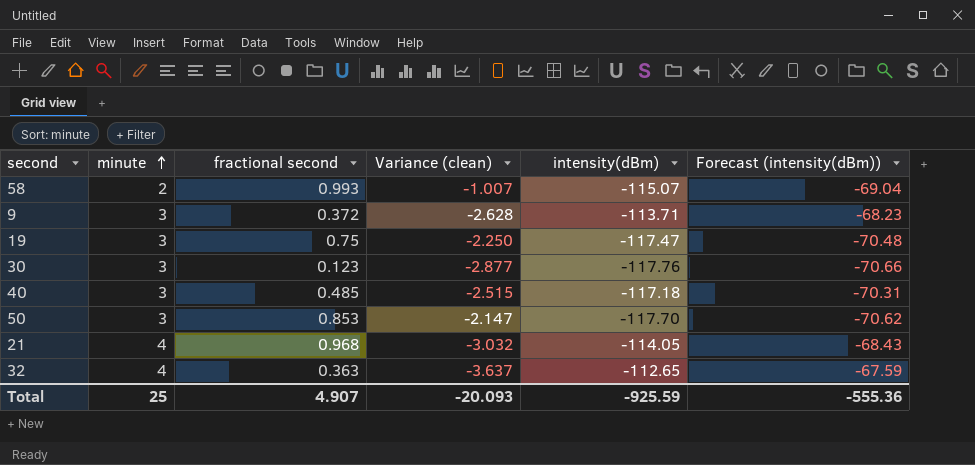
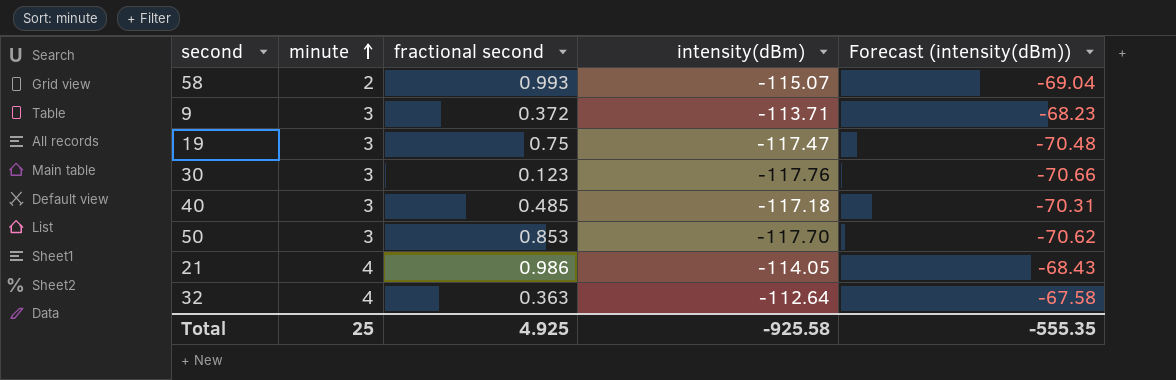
column Variance (clean) | formula: [fractional second] - [minute] -> none
21 | fractional second: 0.968 -> 0.986
32 | intensity(dBm): -112.65 -> -112.64
32 | Forecast (intensity(dBm)): -67.59 -> -67.58
Total | fractional second: 4.907 -> 4.925
Total | intensity(dBm): -925.59 -> -925.58
Total | Forecast (intensity(dBm)): -555.36 -> -555.35

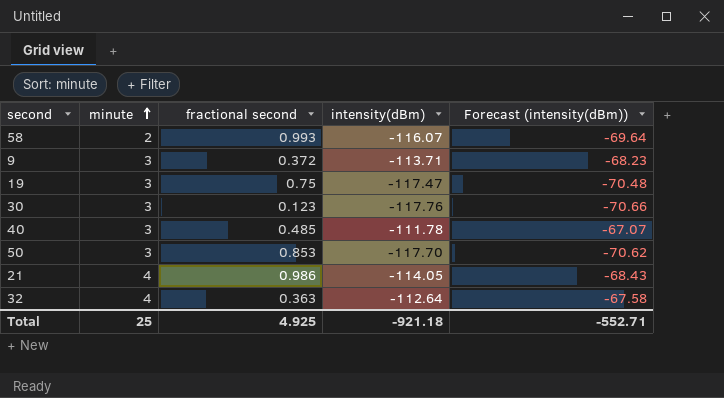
58 | intensity(dBm): -115.07 -> -116.07
58 | Forecast (intensity(dBm)): -69.04 -> -69.64
40 | intensity(dBm): -117.18 -> -111.78
40 | Forecast (intensity(dBm)): -70.31 -> -67.07
Total | intensity(dBm): -925.58 -> -921.18
Total | Forecast (intensity(dBm)): -555.35 -> -552.71

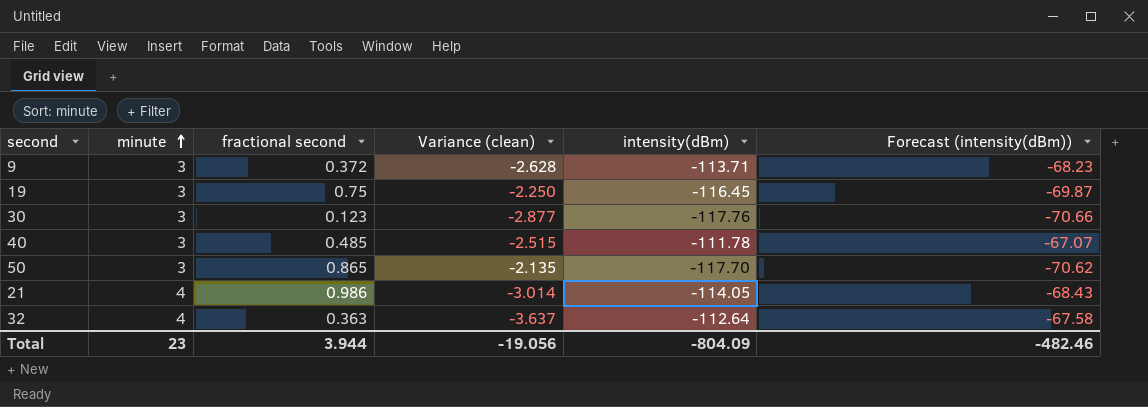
column Variance (clean) | formula: none -> [fractional second] - [minute]
row 58: 2 | 0.993 | -116.07 | -69.64 -> none
19 | intensity(dBm): -117.47 -> -116.45
19 | Forecast (intensity(dBm)): -70.48 -> -69.87
50 | fractional second: 0.853 -> 0.865
Total | minute: 25 -> 23
Total | fractional second: 4.925 -> 3.944
Total | intensity(dBm): -921.18 -> -804.09
Total | Forecast (intensity(dBm)): -552.71 -> -482.46

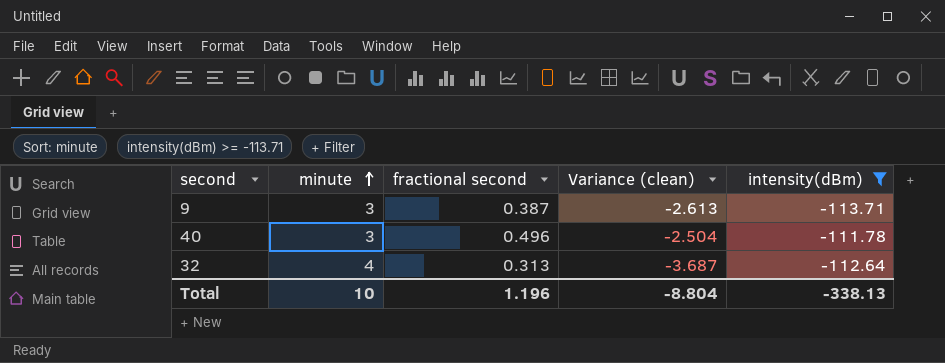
filter: none -> intensity(dBm) >= -113.71
column Forecast (intensity(dBm)) | formula: [intensity(dBm)] * 0.6 -> none
9 | fractional second: 0.372 -> 0.387
9 | Variance (clean): -2.628 -> -2.613
40 | fractional second: 0.485 -> 0.496
40 | Variance (clean): -2.515 -> -2.504
32 | fractional second: 0.363 -> 0.313
32 | Variance (clean): -3.637 -> -3.687
Total | minute: 23 -> 10
Total | fractional second: 3.944 -> 1.196
Total | Variance (clean): -19.056 -> -8.804
Total | intensity(dBm): -804.09 -> -338.13

